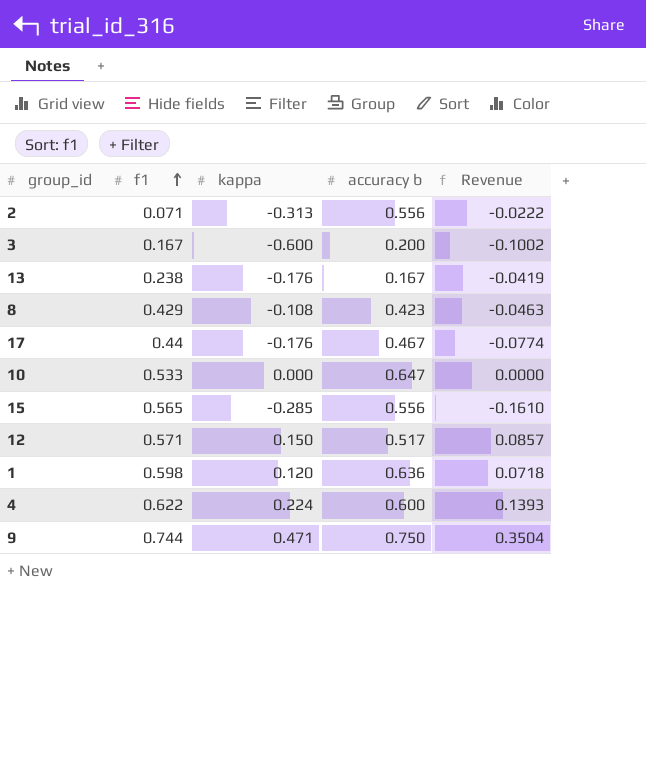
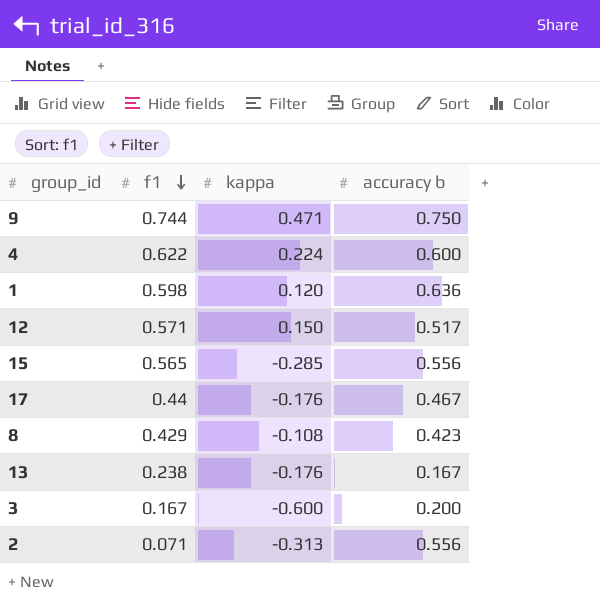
row order: f1 ascending -> f1 descending
column Revenue | formula: [f1] * [kappa] -> none
row 10: 0.533 | 0.000 | 0.647 | 0.0000 -> none

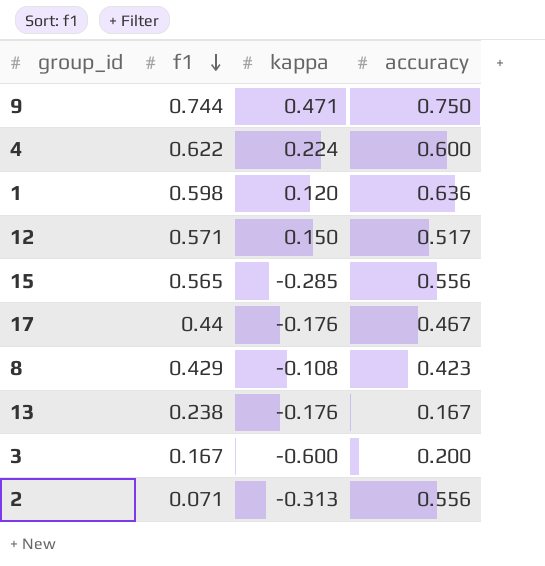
column name: accuracy b -> accuracy

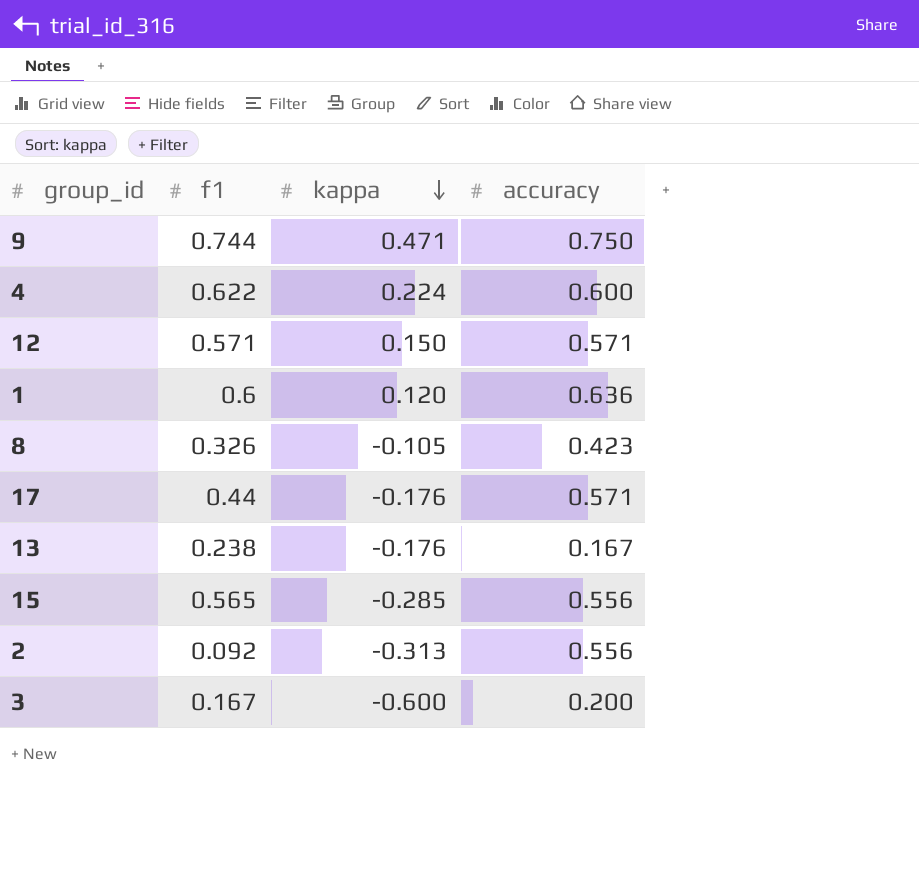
row order: f1 descending -> kappa descending
12 | accuracy: 0.517 -> 0.571
1 | f1: 0.598 -> 0.6
8 | f1: 0.429 -> 0.326
8 | kappa: -0.108 -> -0.105
17 | accuracy: 0.467 -> 0.571
2 | f1: 0.071 -> 0.092

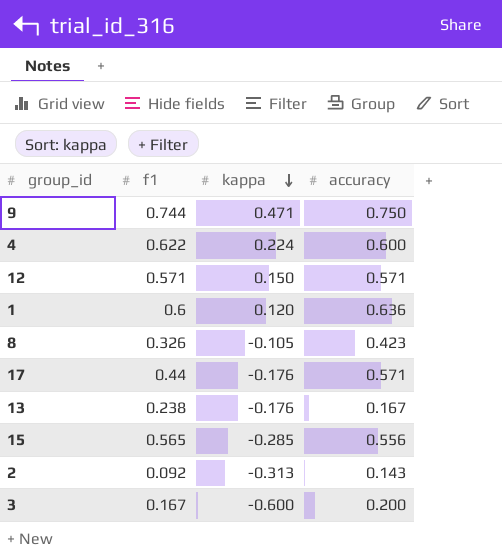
2 | accuracy: 0.556 -> 0.143

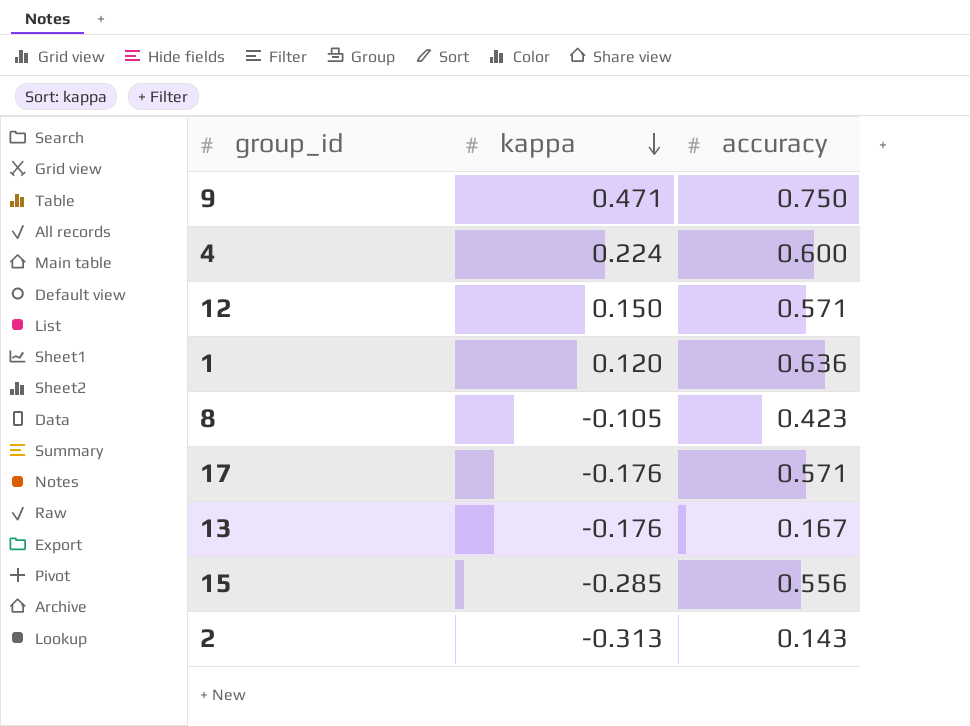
column f1 | position: 2 -> none
row 3: 0.167 | -0.600 | 0.200 -> none

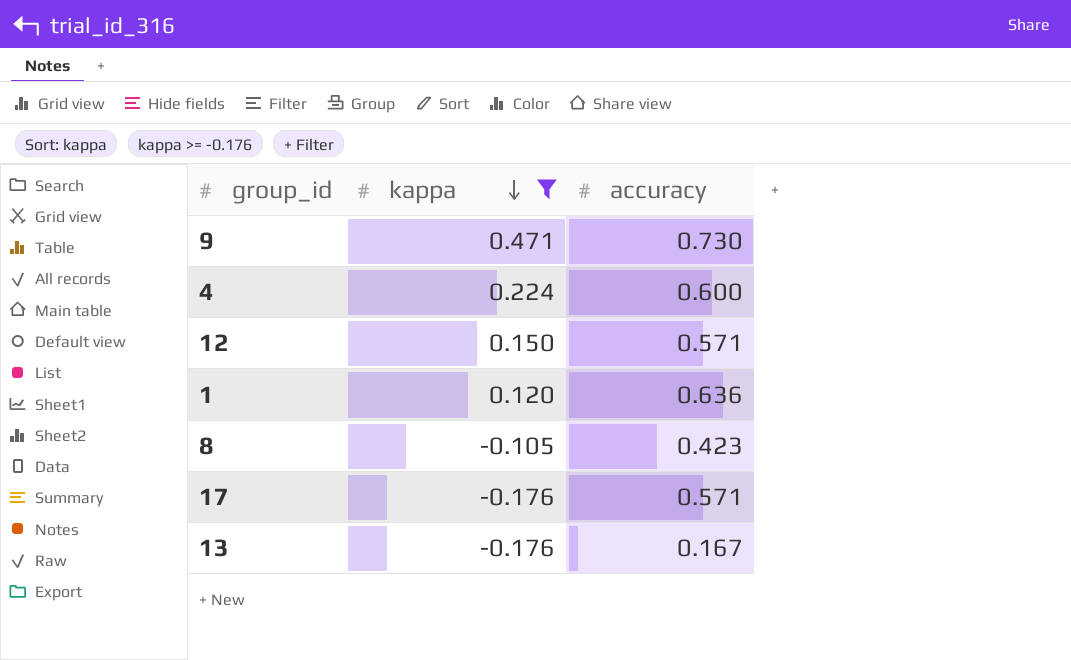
filter: none -> kappa >= -0.176
9 | accuracy: 0.750 -> 0.730

